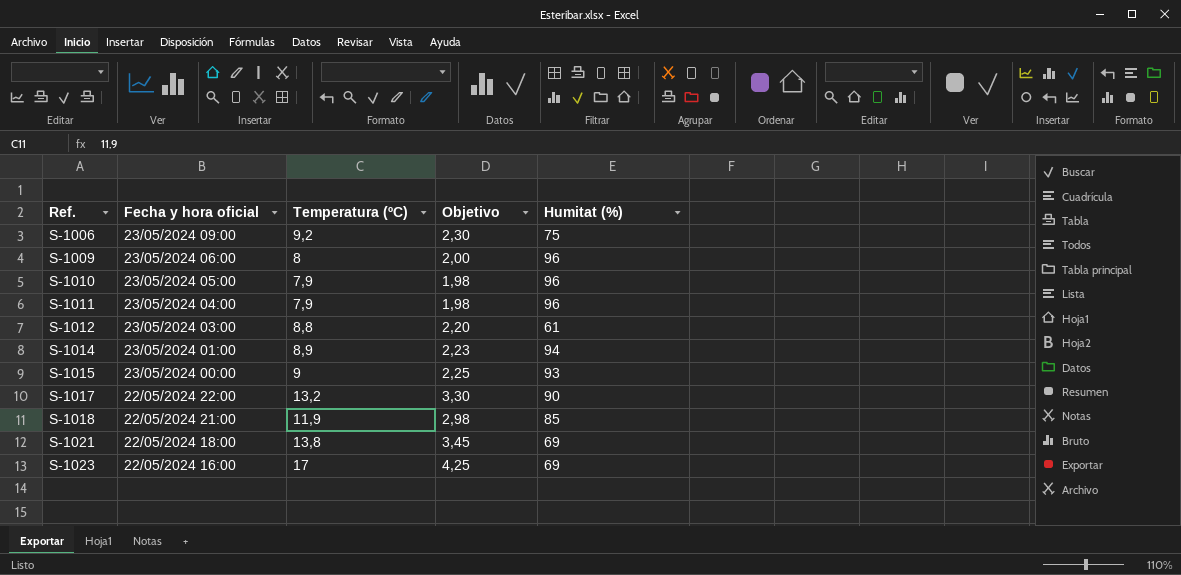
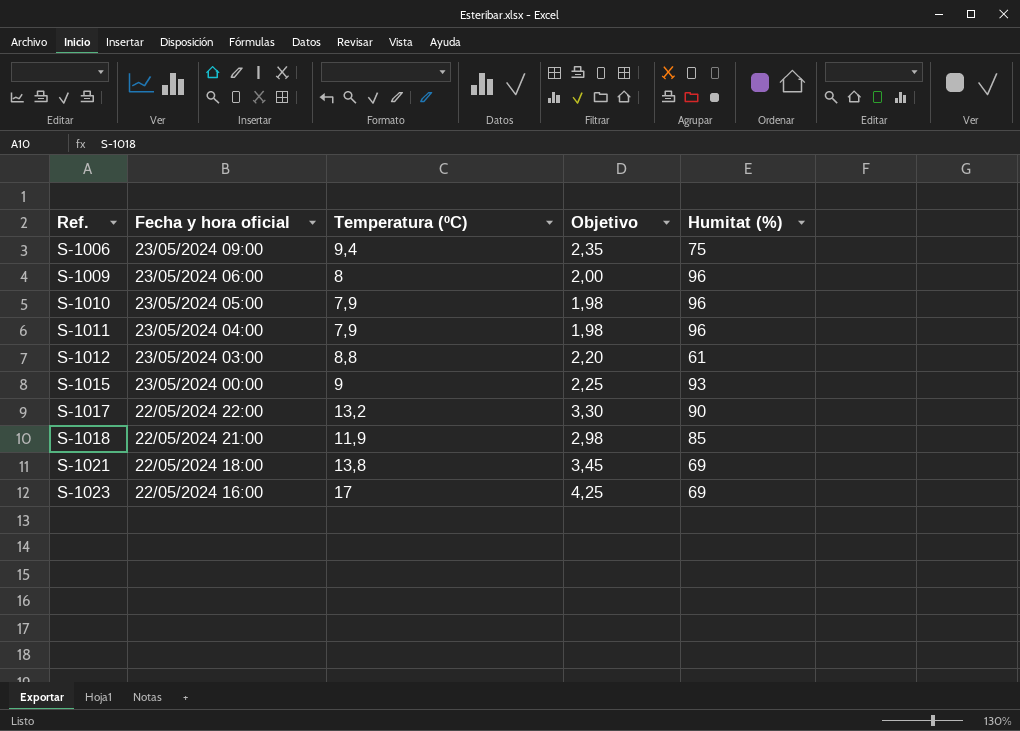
row S-1014: 23/05/2024 01:00 | 8,9 | 2,23 | 94 -> none
S-1006 | Temperatura (ºC): 9,2 -> 9,4
S-1006 | Objetivo: 2,30 -> 2,35

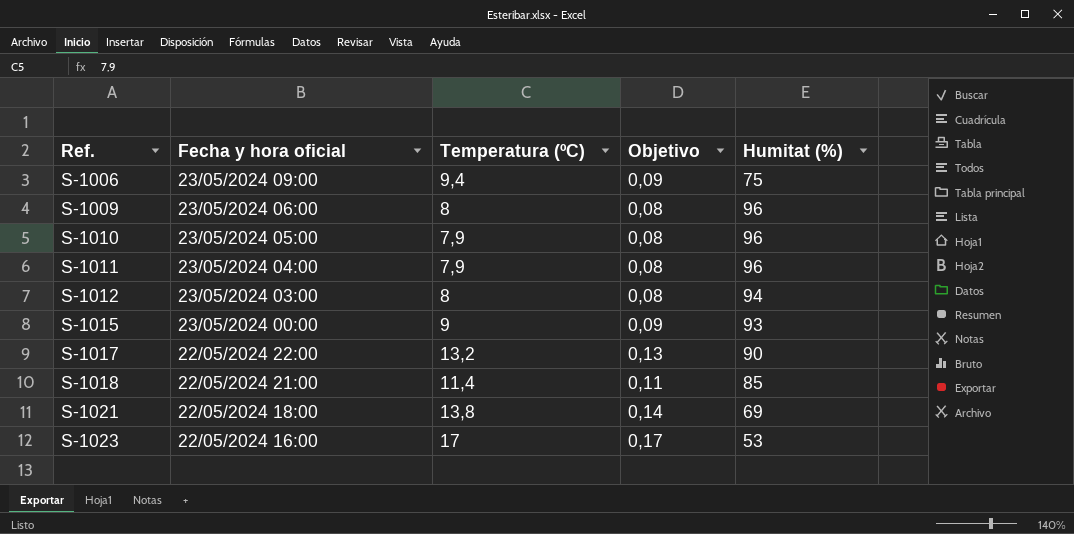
column Objetivo | formula: [Temperatura (ºC)] * 0,25 -> [Temperatura (ºC)] * 0,01
S-1012 | Temperatura (ºC): 8,8 -> 8
S-1012 | Humitat (%): 61 -> 94
S-1018 | Temperatura (ºC): 11,9 -> 11,4
S-1023 | Humitat (%): 69 -> 53

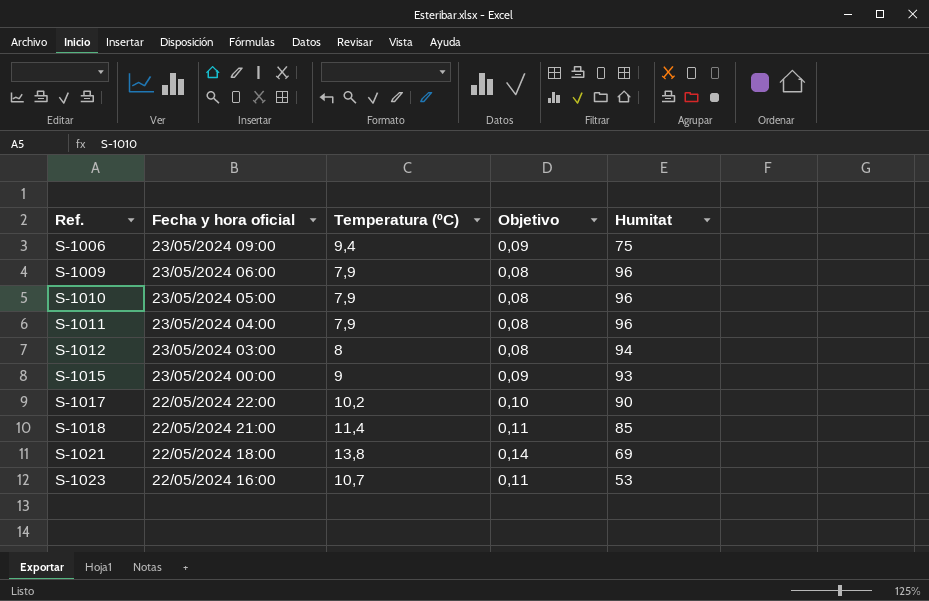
column name: Humitat (%) -> Humitat
S-1009 | Temperatura (ºC): 8 -> 7,9
S-1017 | Temperatura (ºC): 13,2 -> 10,2
S-1017 | Objetivo: 0,13 -> 0,10
S-1023 | Temperatura (ºC): 17 -> 10,7
S-1023 | Objetivo: 0,17 -> 0,11

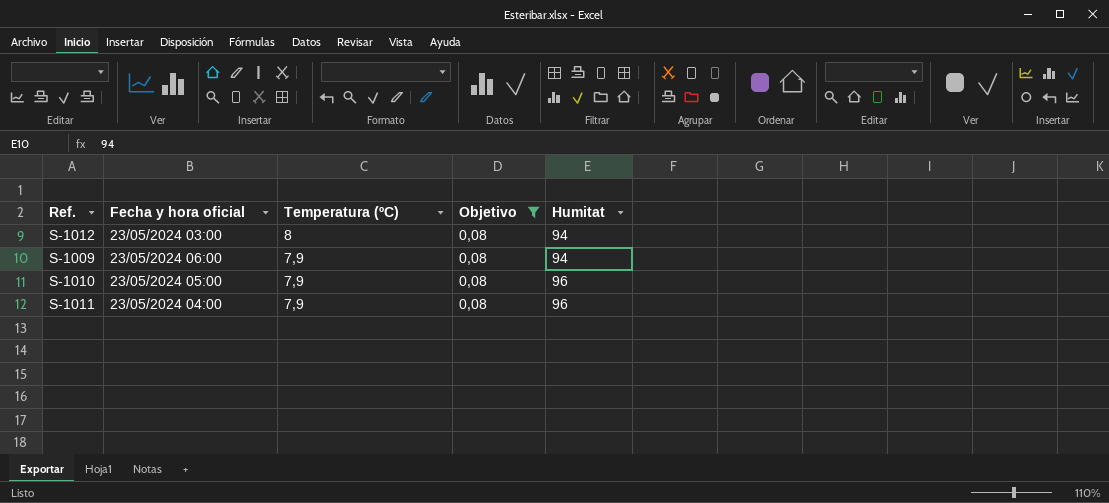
filter: none -> Objetivo = 0,08
row order: Ref. ascending -> Temperatura (ºC) descending
S-1009 | Humitat: 96 -> 94

